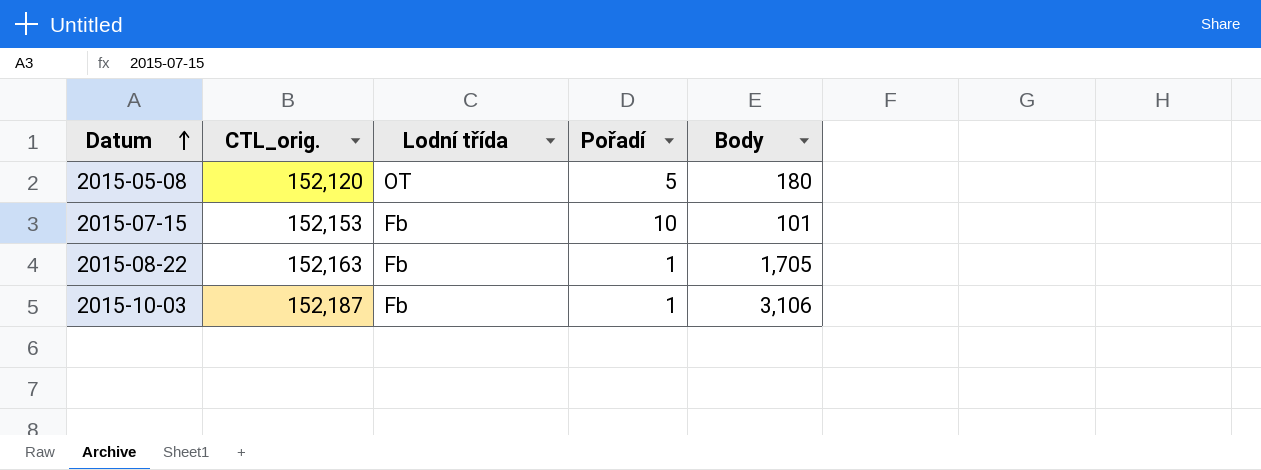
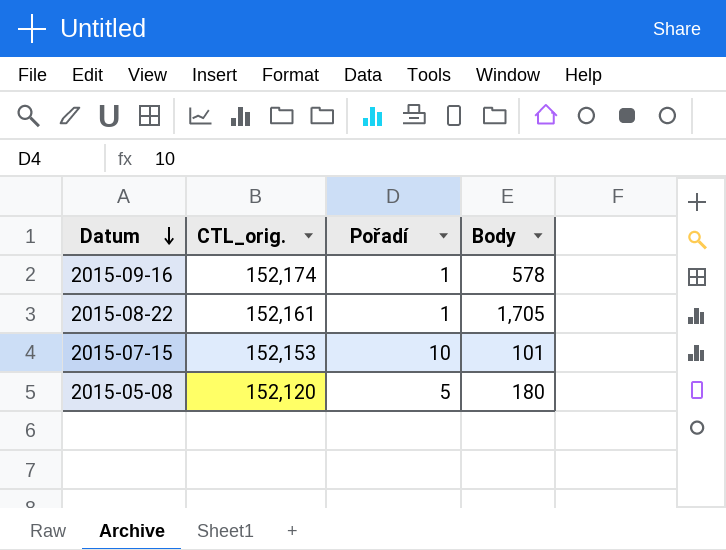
row order: Datum ascending -> Datum descending
column Lodní třída | position: 3 -> none
row 2015-10-03: 152,187 | Fb | 1 | 3,106 -> none
row 2015-09-16: none -> 152,174 | 1 | 578
2015-08-22 | CTL_orig.: 152,163 -> 152,161

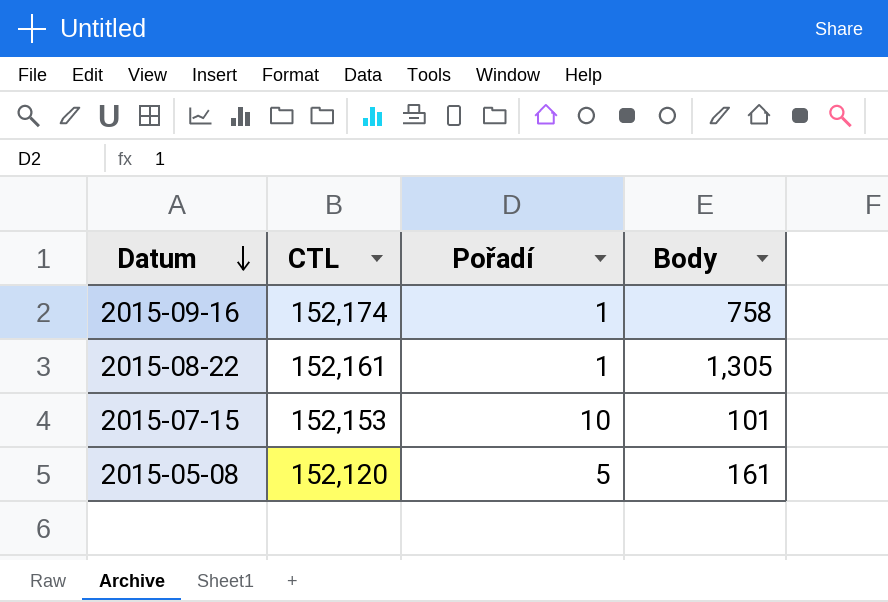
column name: CTL_orig. -> CTL
2015-09-16 | Body: 578 -> 758
2015-08-22 | Body: 1,705 -> 1,305
2015-05-08 | Body: 180 -> 161

